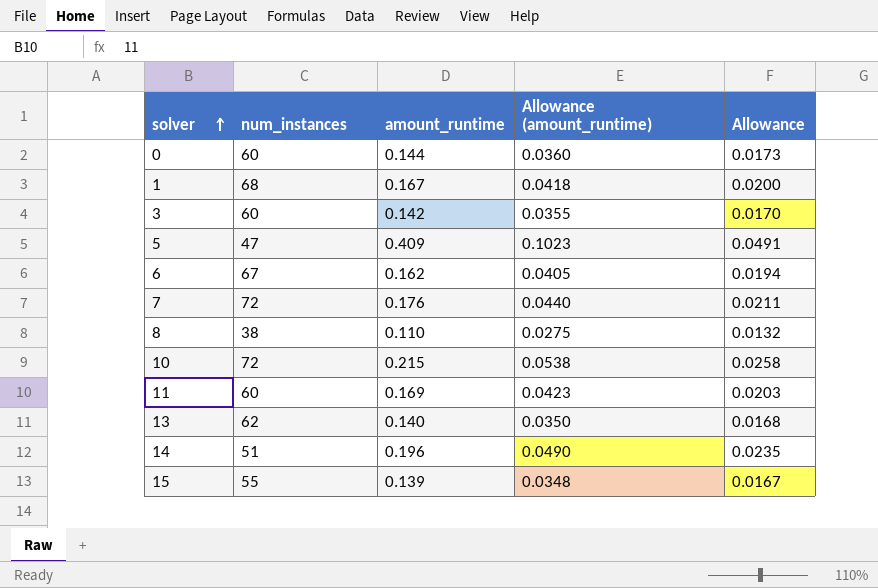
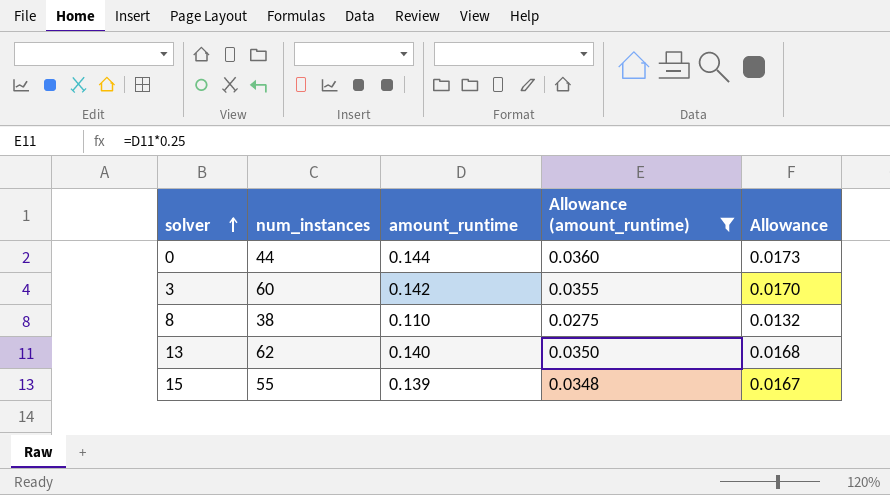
filter: none -> Allowance (amount_runtime) <= 0.0360
0 | num_instances: 60 -> 44

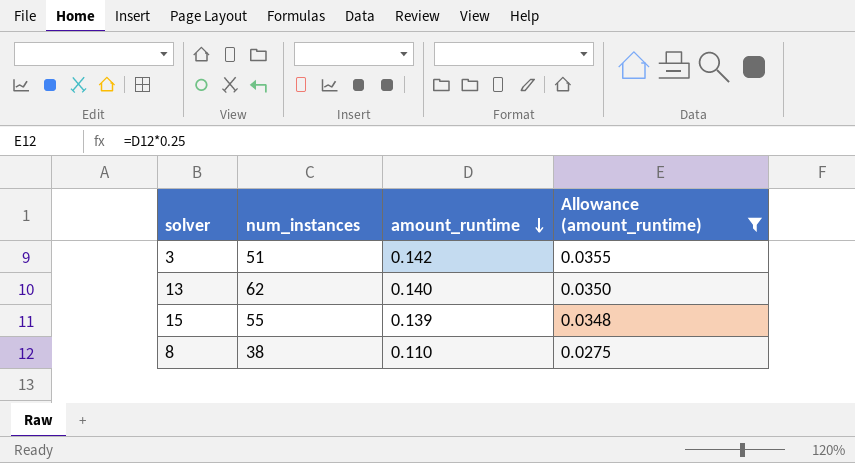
row order: solver ascending -> amount_runtime descending
column Allowance | formula: [amount_runtime] * 0.12 -> none
row 0: 44 | 0.144 | 0.0360 | 0.0173 -> none
3 | num_instances: 60 -> 51

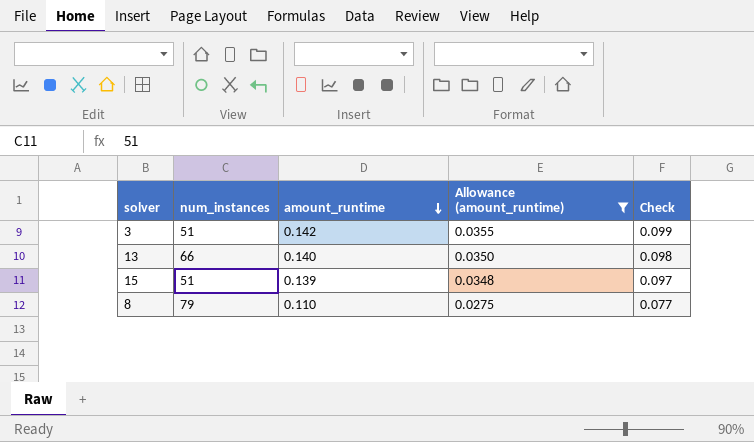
column Check | formula: none -> [amount_runtime] * 0.7
13 | num_instances: 62 -> 66
15 | num_instances: 55 -> 51
8 | num_instances: 38 -> 79

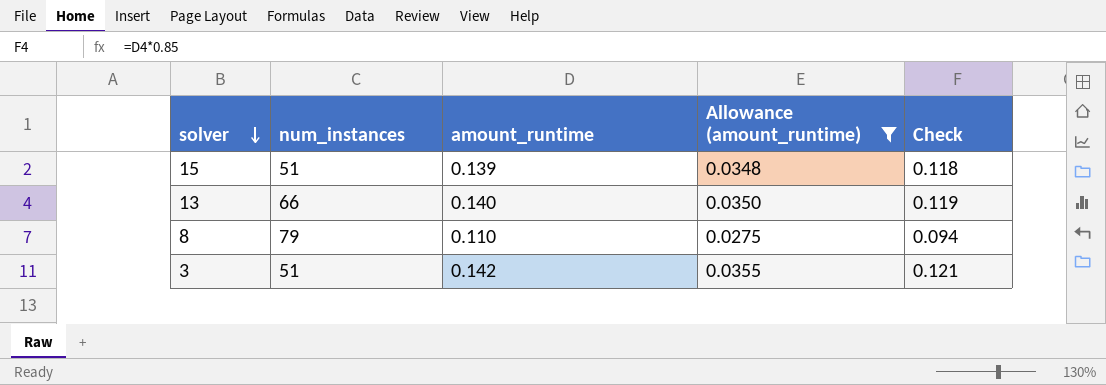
row order: amount_runtime descending -> solver descending
column Check | formula: [amount_runtime] * 0.7 -> [amount_runtime] * 0.85

